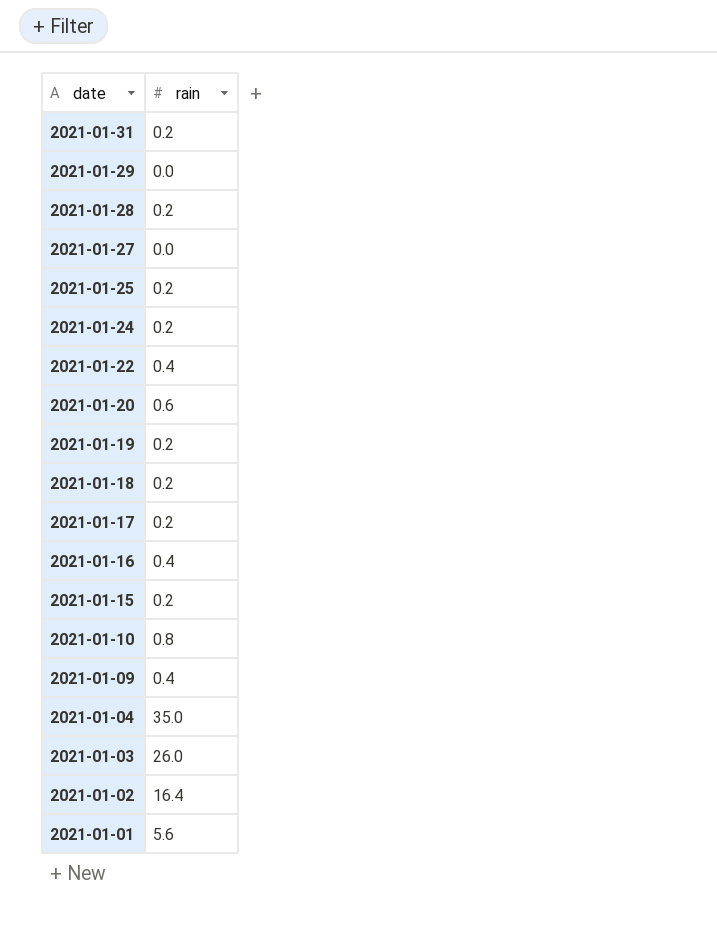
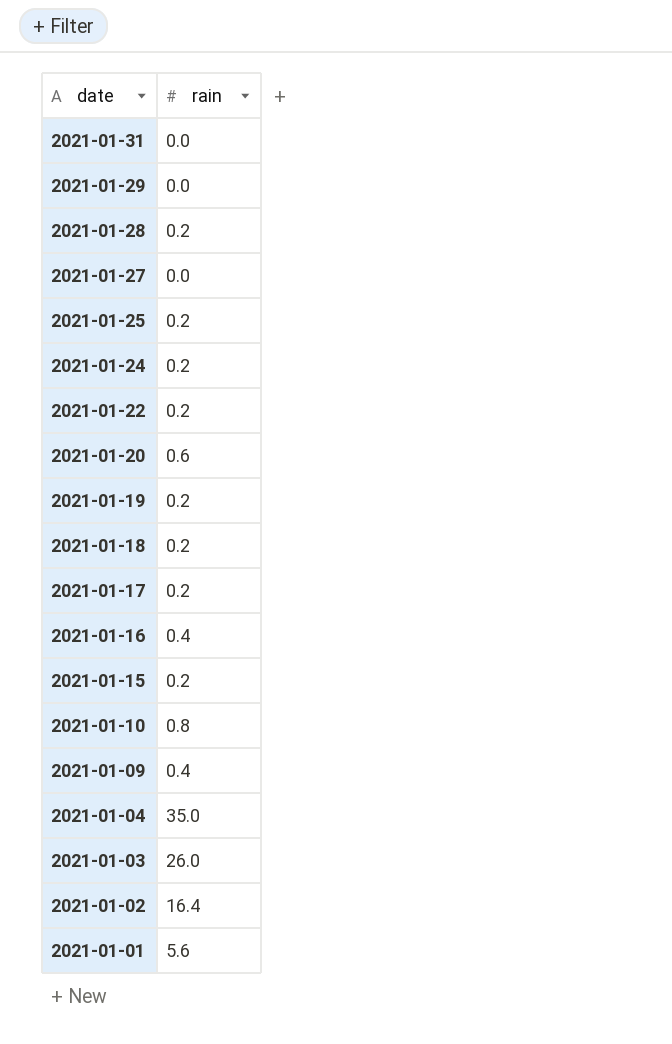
2021-01-31 | rain: 0.2 -> 0.0
2021-01-22 | rain: 0.4 -> 0.2

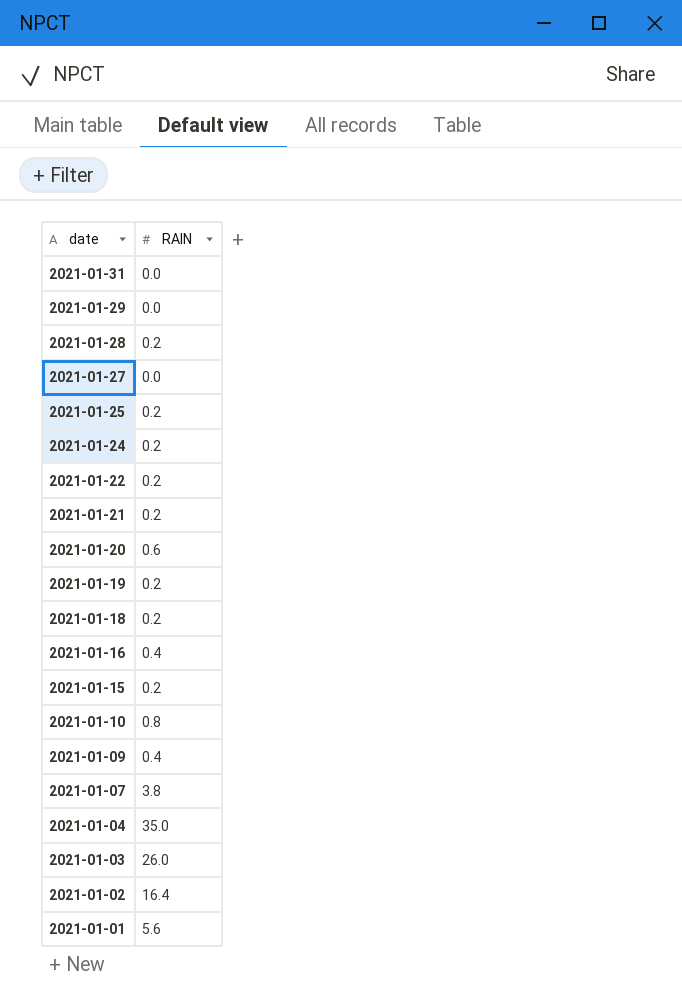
column name: rain -> RAIN
row 2021-01-17: 0.2 -> none
row 2021-01-21: none -> 0.2
row 2021-01-07: none -> 3.8

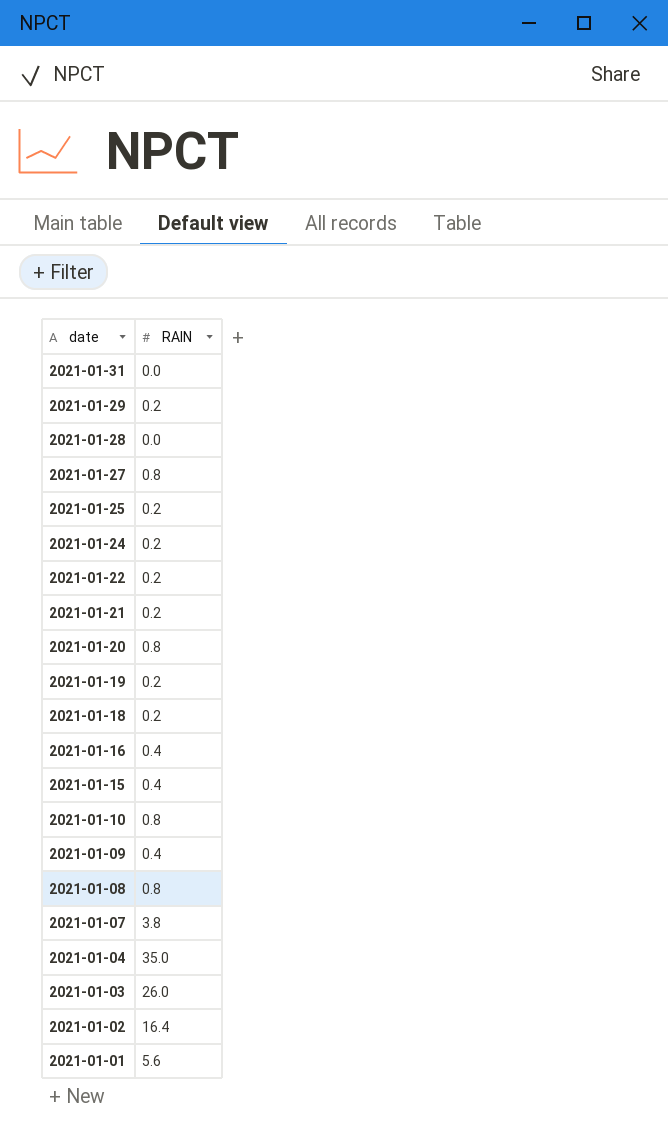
2021-01-29 | RAIN: 0.0 -> 0.2
2021-01-28 | RAIN: 0.2 -> 0.0
2021-01-27 | RAIN: 0.0 -> 0.8
2021-01-20 | RAIN: 0.6 -> 0.8
2021-01-15 | RAIN: 0.2 -> 0.4
row 2021-01-08: none -> 0.8

